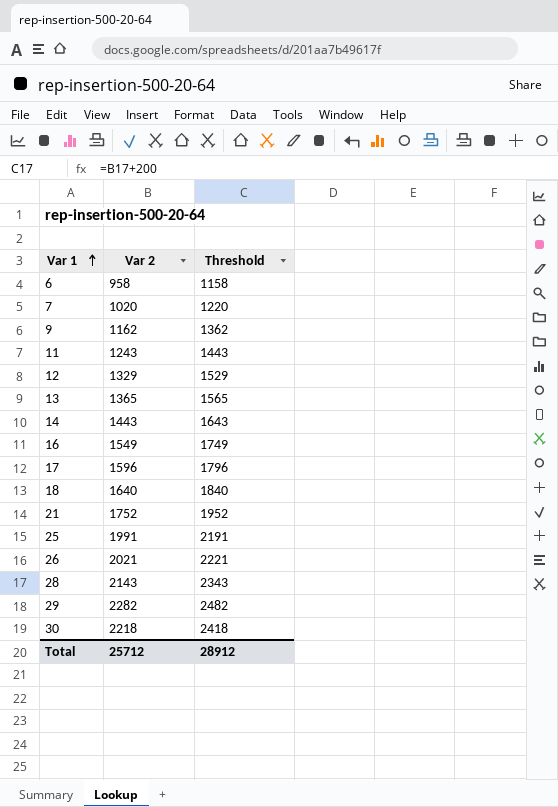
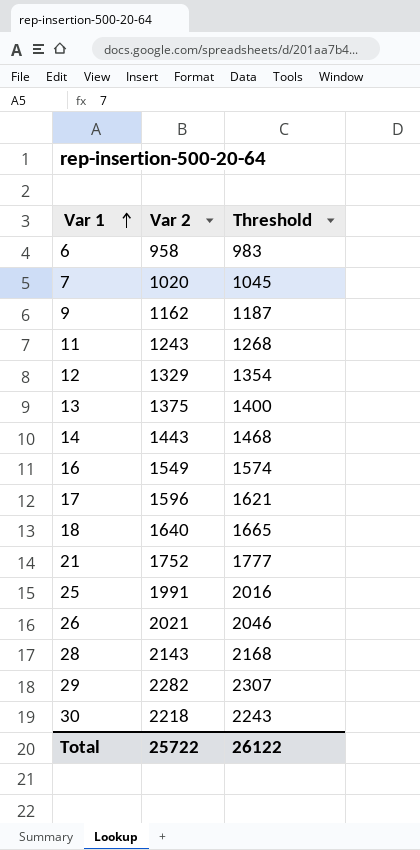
column Threshold | formula: [Var 2] + 200 -> [Var 2] + 25
13 | Var 2: 1365 -> 1375
Total | Var 2: 25712 -> 25722
Total | Threshold: 28912 -> 26122

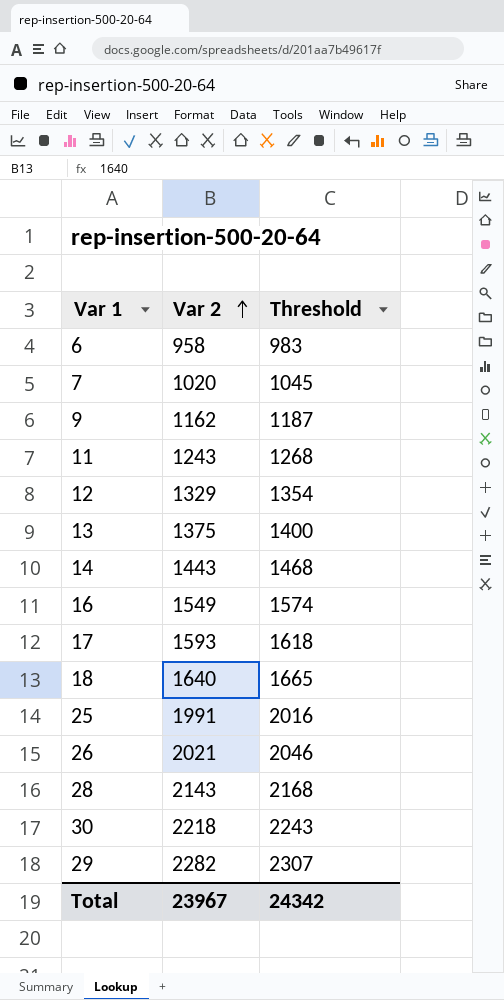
row order: Var 1 ascending -> Var 2 ascending
row 21: 1752 | 1777 -> none
17 | Var 2: 1596 -> 1593
17 | Threshold: 1621 -> 1618
Total | Var 2: 25722 -> 23967
Total | Threshold: 26122 -> 24342

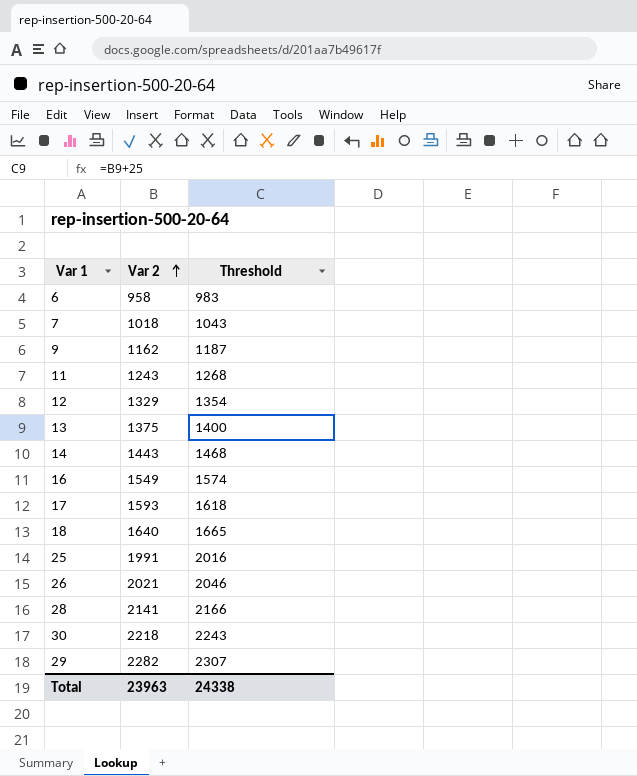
7 | Var 2: 1020 -> 1018
7 | Threshold: 1045 -> 1043
28 | Var 2: 2143 -> 2141
28 | Threshold: 2168 -> 2166
Total | Var 2: 23967 -> 23963
Total | Threshold: 24342 -> 24338

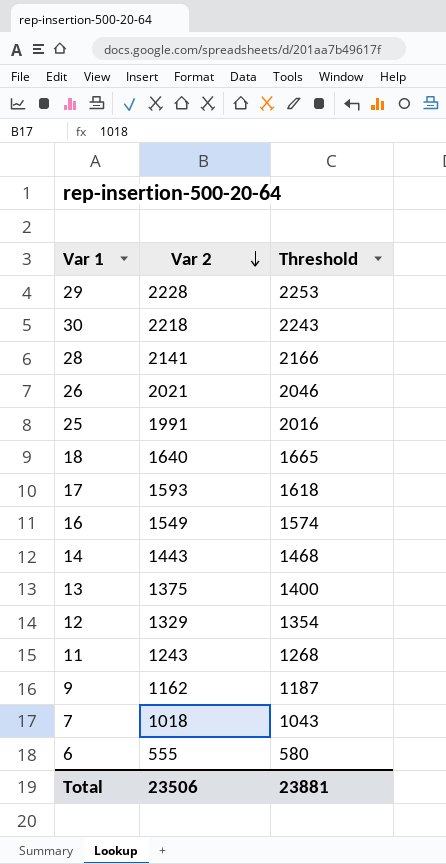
row order: Var 2 ascending -> Var 2 descending
29 | Var 2: 2282 -> 2228
29 | Threshold: 2307 -> 2253
6 | Var 2: 958 -> 555
6 | Threshold: 983 -> 580
Total | Var 2: 23963 -> 23506
Total | Threshold: 24338 -> 23881

